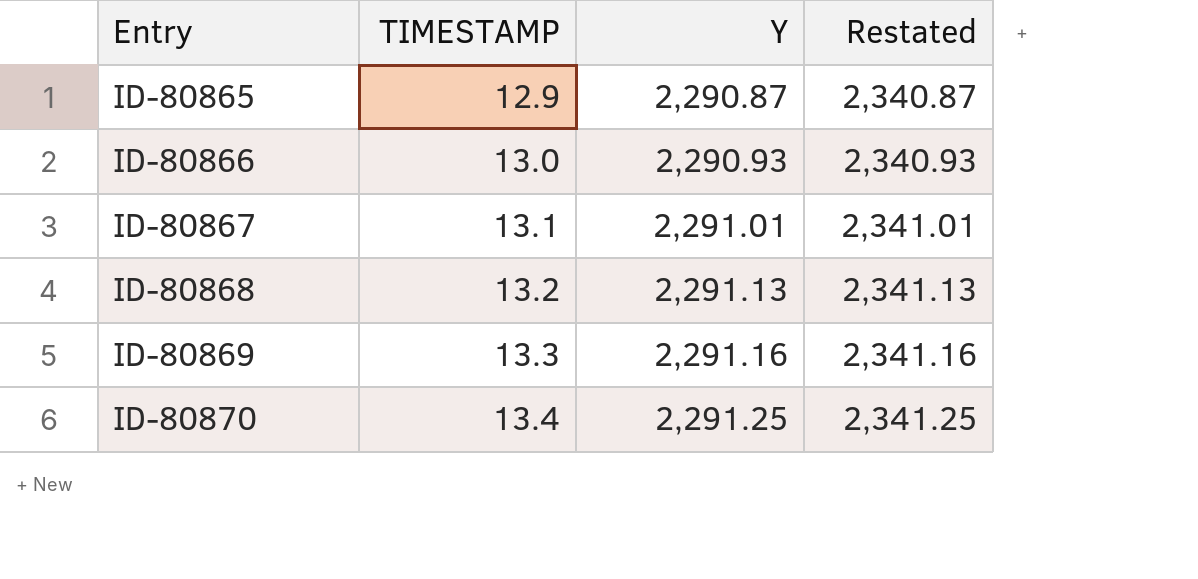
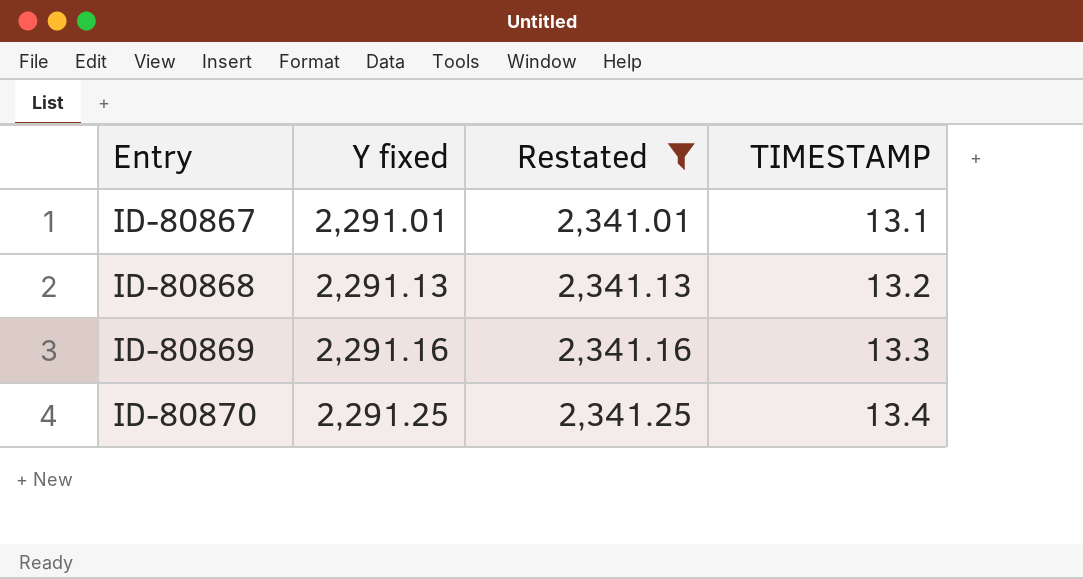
filter: none -> Restated >= 2,341.01
column name: Y -> Y fixed
column TIMESTAMP | position: 2 -> 4

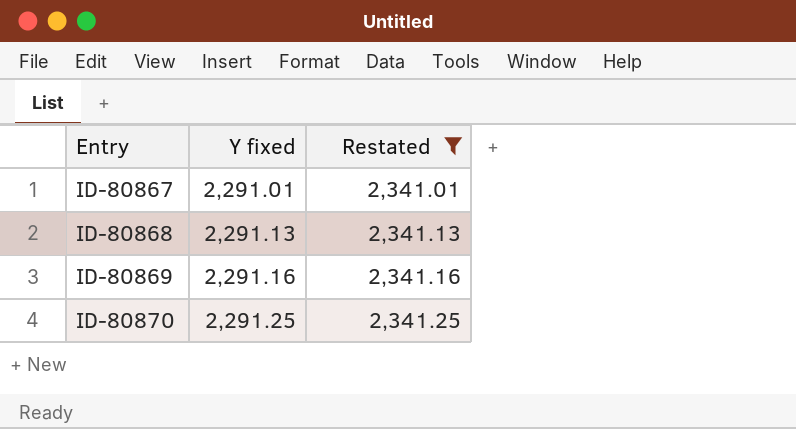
column TIMESTAMP | position: 4 -> none

